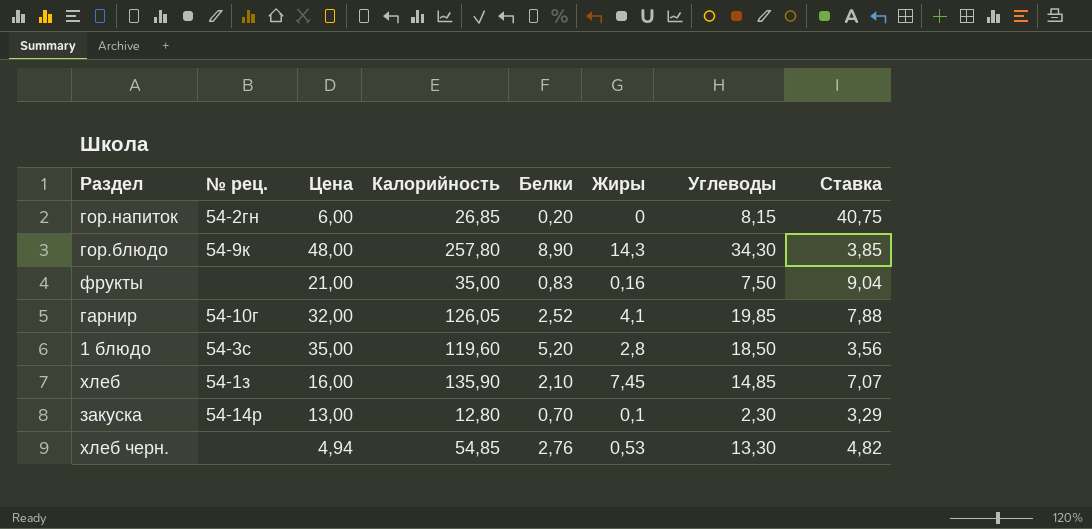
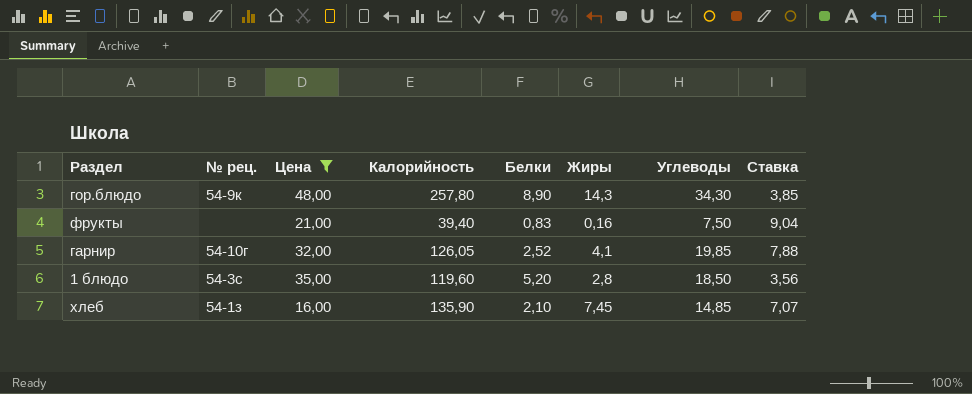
filter: none -> Цена >= 16,00
фрукты | Калорийность: 35,00 -> 39,40

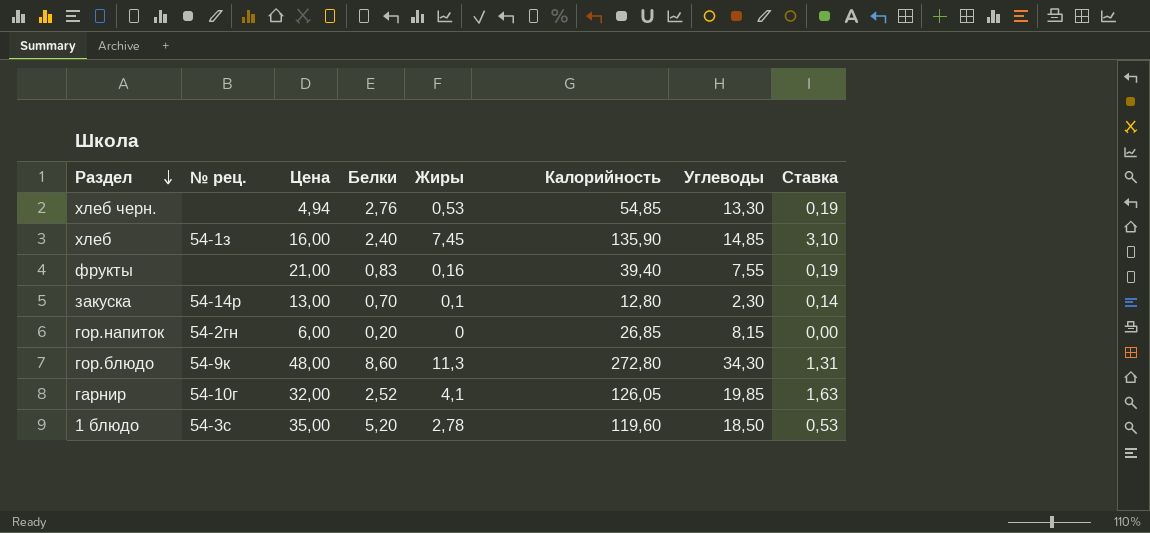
filter: Цена >= 16,00 -> none
row order: none -> Раздел descending
column Калорийность | position: 4 -> 6
column Ставка | formula: [Углеводы] / [Белки] -> [Жиры] / [Белки]
хлеб | Белки: 2,10 -> 2,40
фрукты | Углеводы: 7,50 -> 7,55
гор.блюдо | Белки: 8,90 -> 8,60
гор.блюдо | Жиры: 14,3 -> 11,3
гор.блюдо | Калорийность: 257,80 -> 272,80
1 блюдо | Жиры: 2,8 -> 2,78

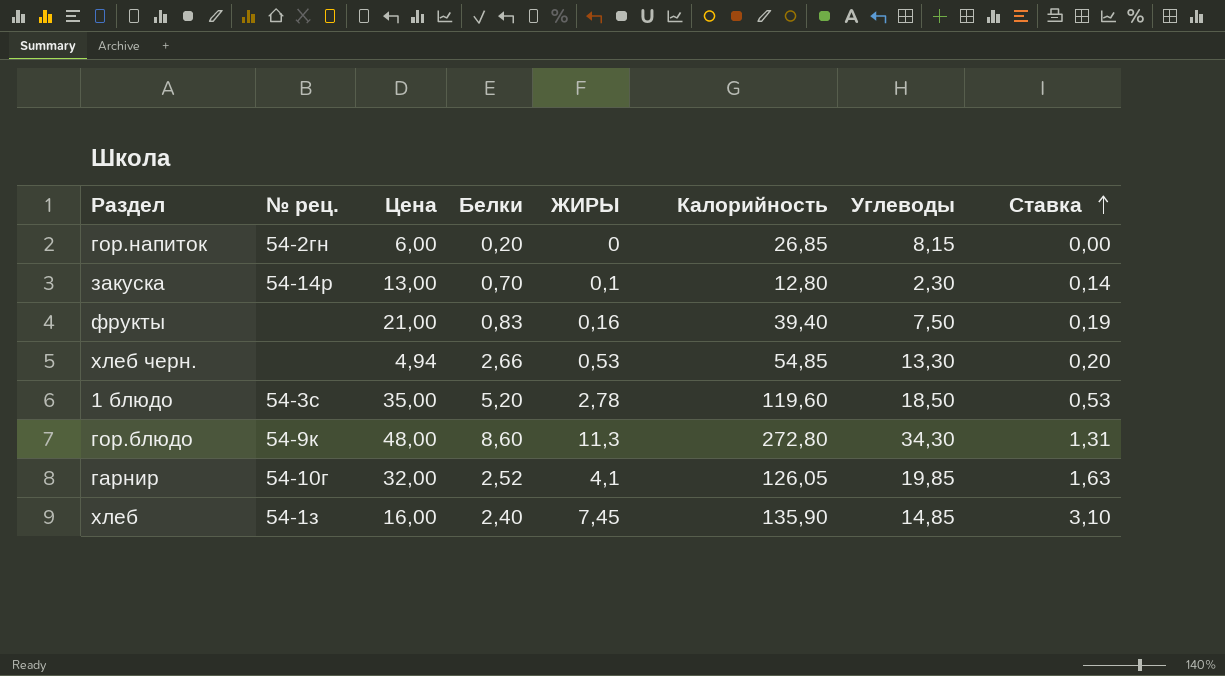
row order: Раздел descending -> Ставка ascending
column name: Жиры -> ЖИРЫ
фрукты | Углеводы: 7,55 -> 7,50
хлеб черн. | Белки: 2,76 -> 2,66
хлеб черн. | Ставка: 0,19 -> 0,20

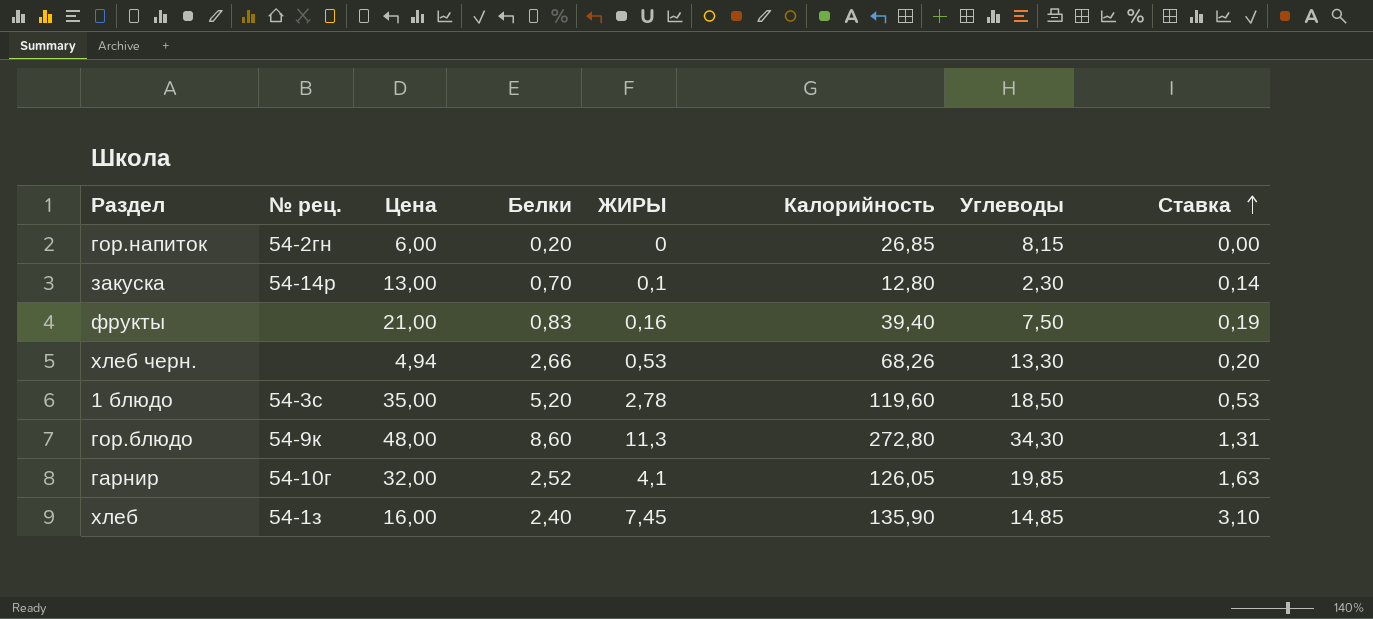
хлеб черн. | Калорийность: 54,85 -> 68,26

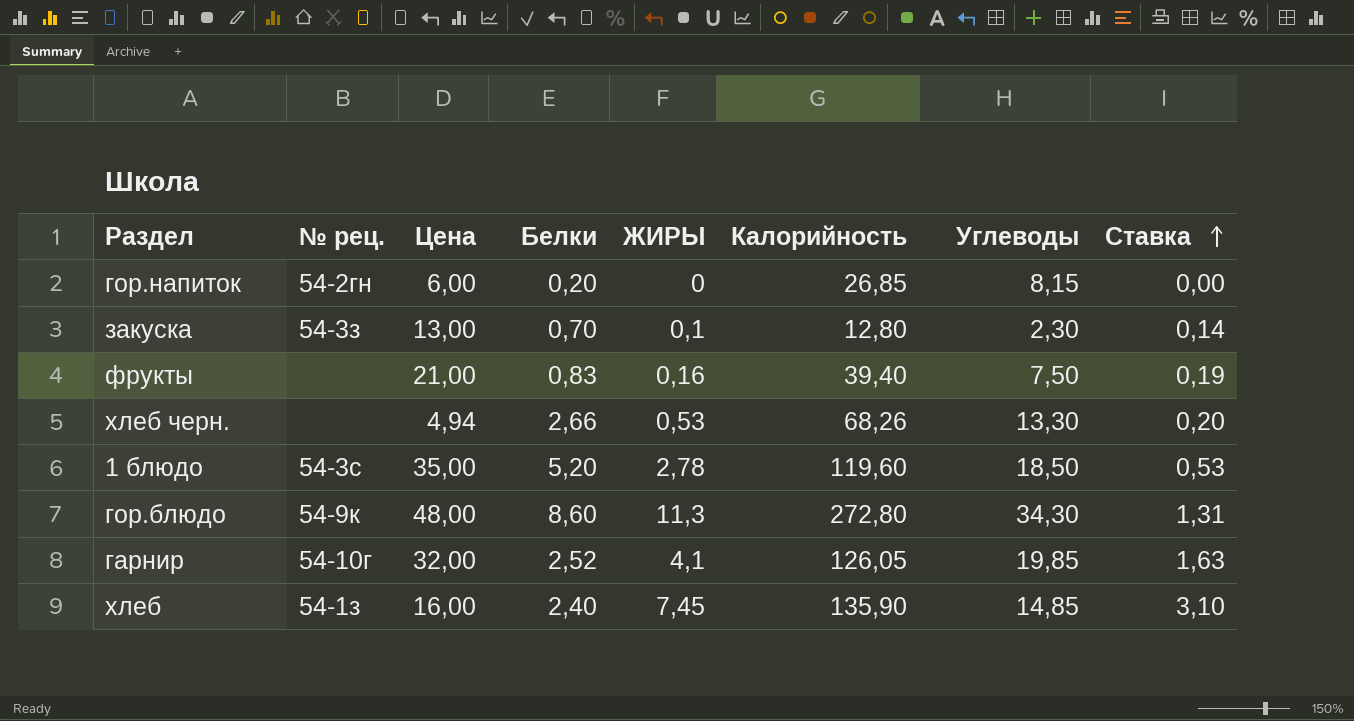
закуска | № рец.: 54-14р -> 54-3з

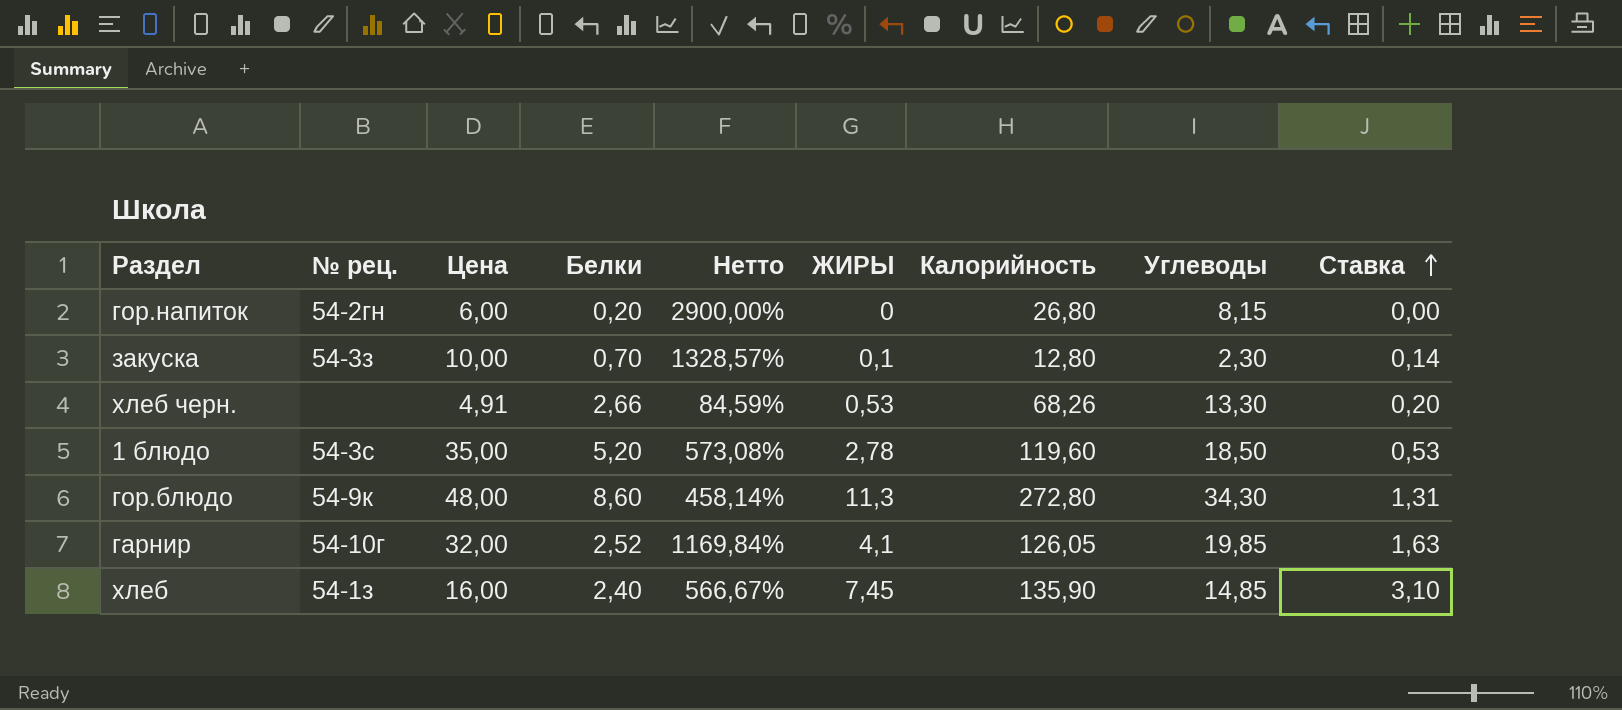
column Нетто | formula: none -> ([Цена] - [Белки]) / [Белки]
row фрукты: none | 21,00 | 0,83 | 0,16 | 39,40 | 7,50 | 0,19 -> none
гор.напиток | Калорийность: 26,85 -> 26,80
закуска | Цена: 13,00 -> 10,00
хлеб черн. | Цена: 4,94 -> 4,91

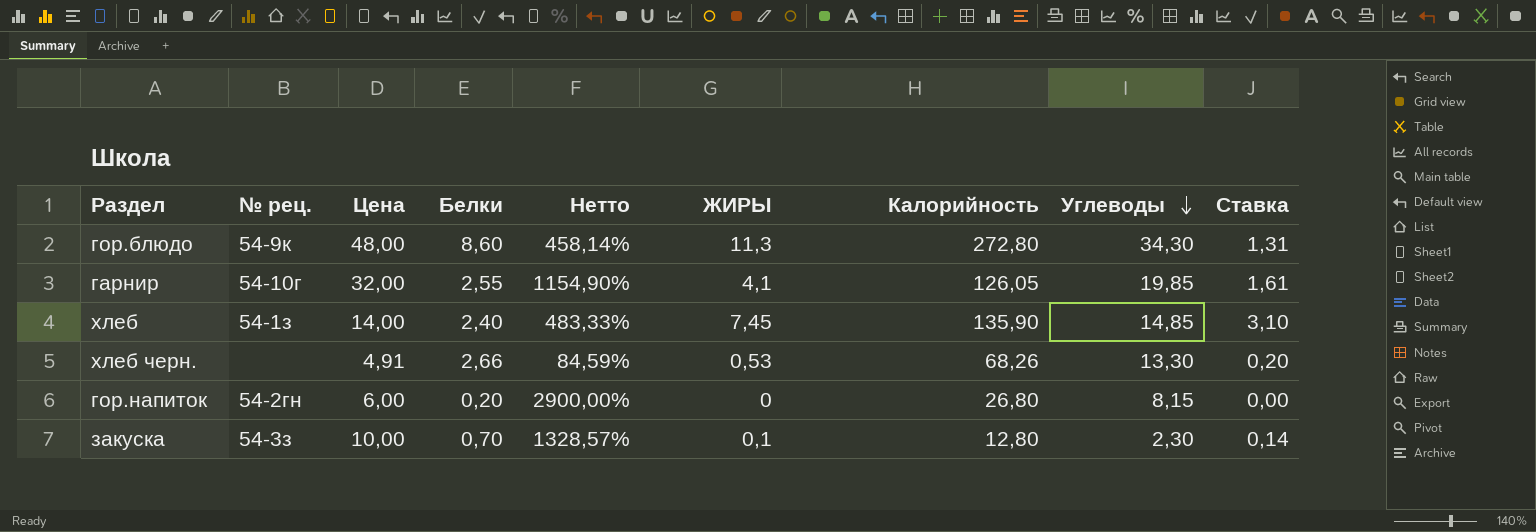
row order: Ставка ascending -> Углеводы descending
row 1 блюдо: 54-3с | 35,00 | 5,20 | 573,08% | 2,78 | 119,60 | 18,50 | 0,53 -> none
гарнир | Белки: 2,52 -> 2,55
гарнир | Нетто: 1169,84% -> 1154,90%
гарнир | Ставка: 1,63 -> 1,61
хлеб | Цена: 16,00 -> 14,00
хлеб | Нетто: 566,67% -> 483,33%

